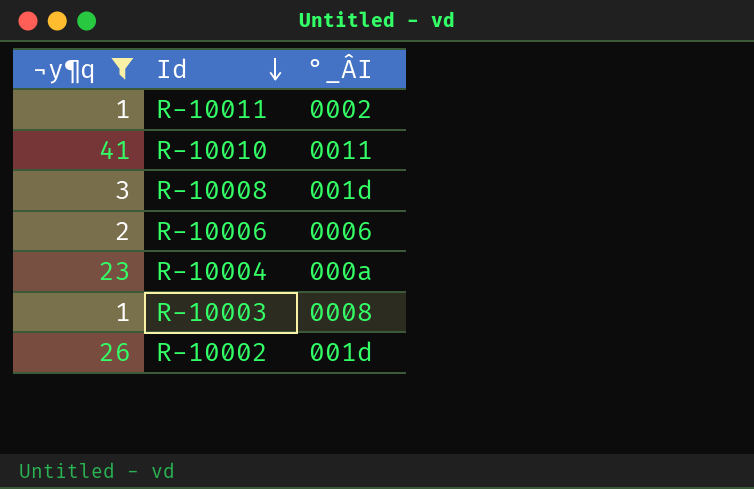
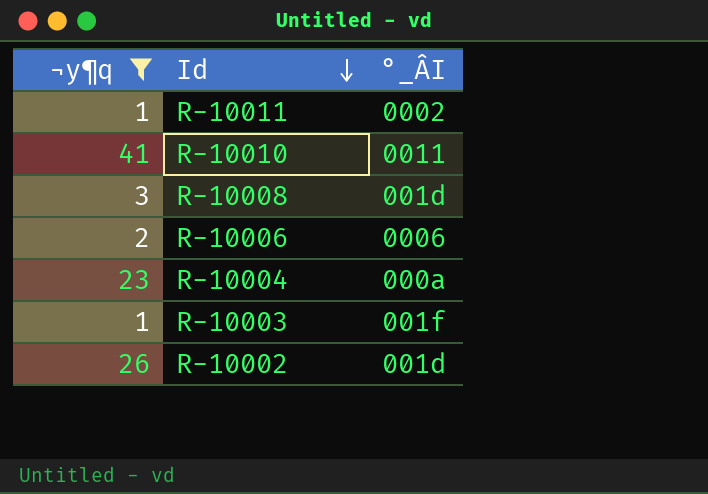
R-10003 | °_ÂI: 0008 -> 001f

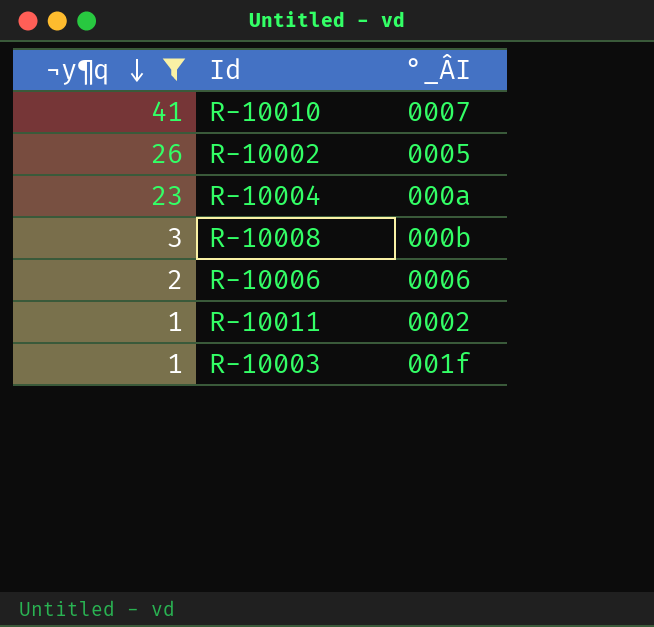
row order: Id descending -> ¬y¶q descending
R-10010 | °_ÂI: 0011 -> 0007
R-10002 | °_ÂI: 001d -> 0005
R-10008 | °_ÂI: 001d -> 000b

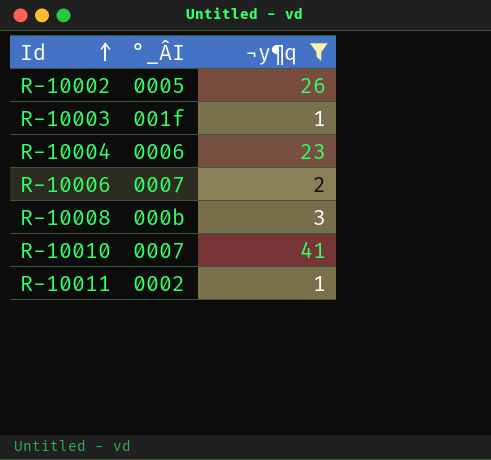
row order: ¬y¶q descending -> Id ascending
column ¬y¶q | position: 1 -> 3
R-10004 | °_ÂI: 000a -> 0006
R-10006 | °_ÂI: 0006 -> 0007

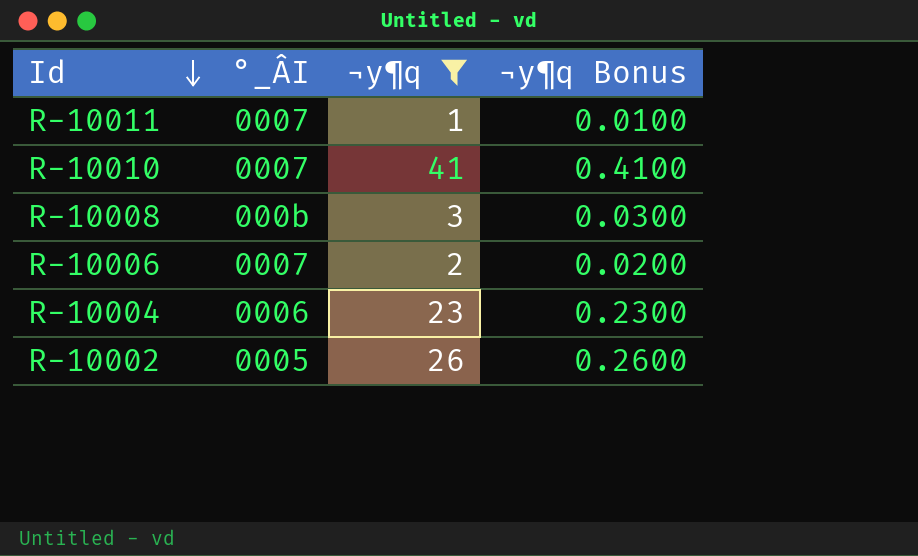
row order: Id ascending -> Id descending
column ¬y¶q Bonus | formula: none -> [¬y¶q] * 0.01
row R-10003: 001f | 1 -> none
R-10011 | °_ÂI: 0002 -> 0007

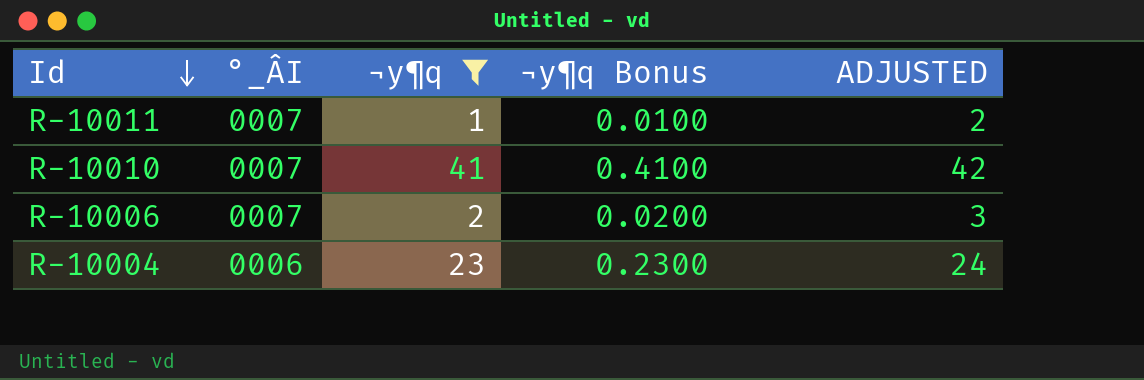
column ADJUSTED | formula: none -> [¬y¶q] + 1
row R-10008: 000b | 3 | 0.0300 -> none
row R-10002: 0005 | 26 | 0.2600 -> none

